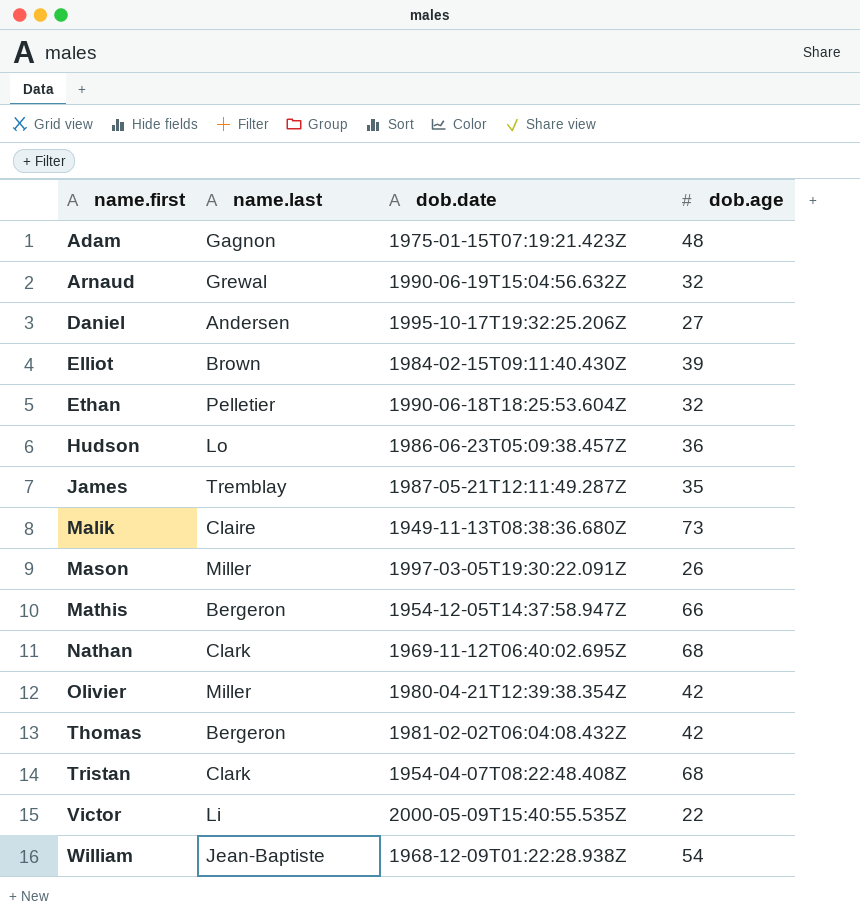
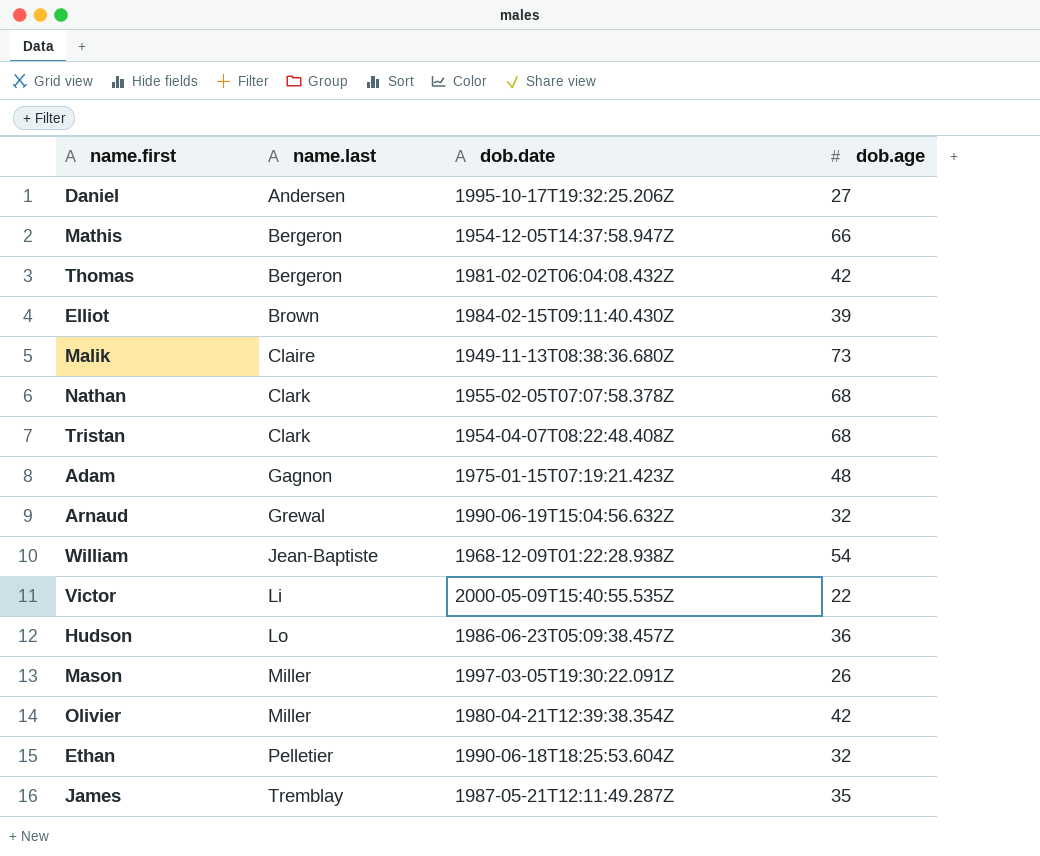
row order: name.first ascending -> name.last ascending
Nathan | dob.date: 1969-11-12T06:40:02.695Z -> 1955-02-05T07:07:58.378Z

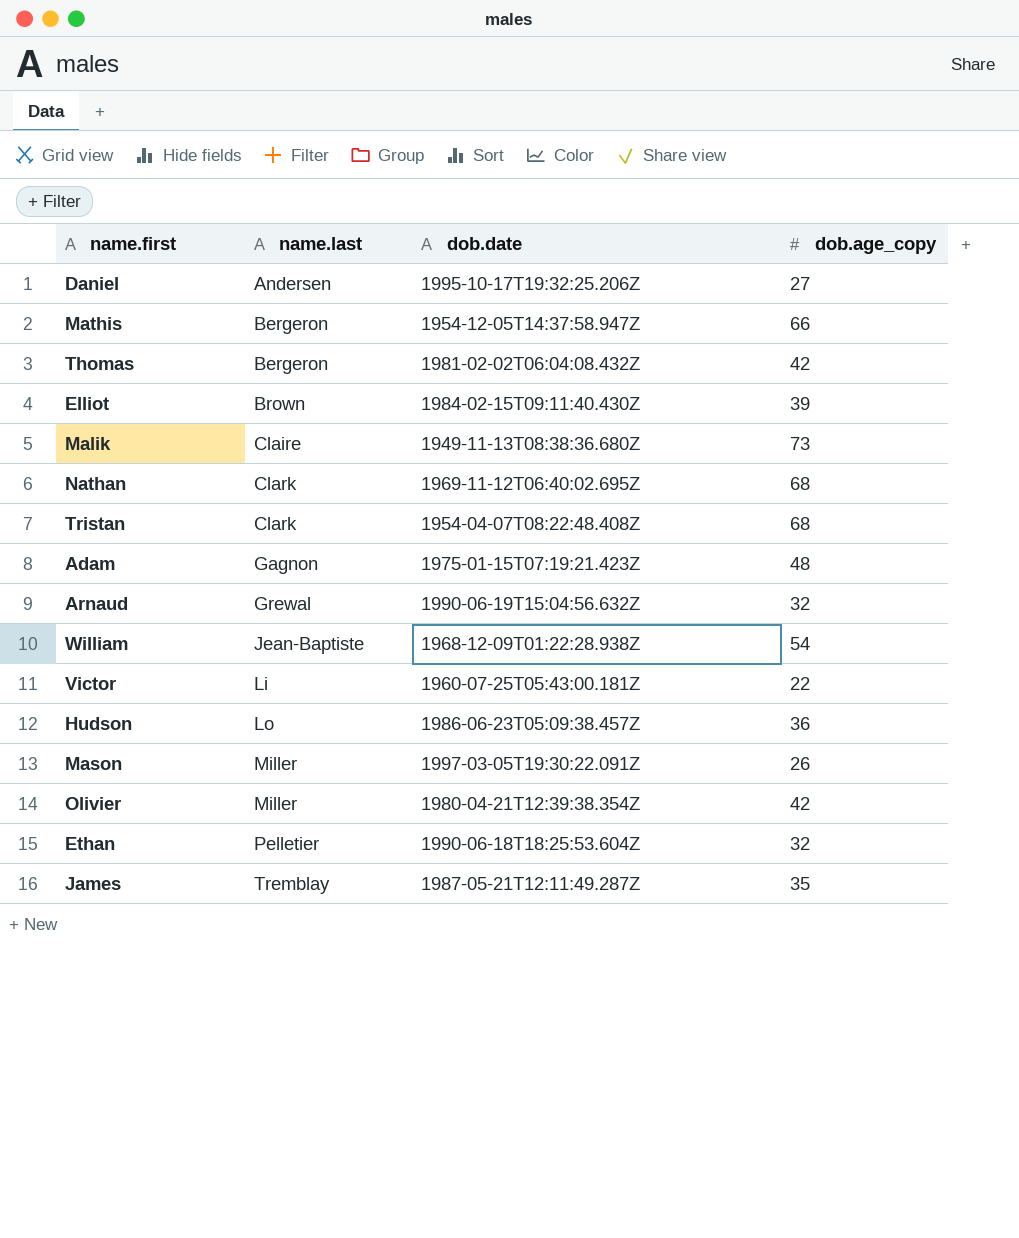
column name: dob.age -> dob.age_copy
Nathan | dob.date: 1955-02-05T07:07:58.378Z -> 1969-11-12T06:40:02.695Z
Victor | dob.date: 2000-05-09T15:40:55.535Z -> 1960-07-25T05:43:00.181Z

